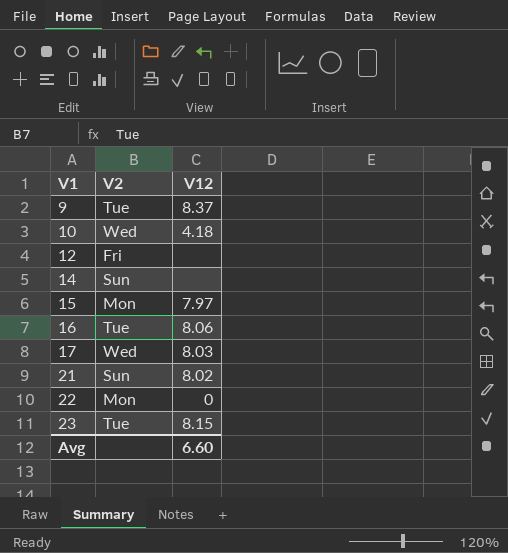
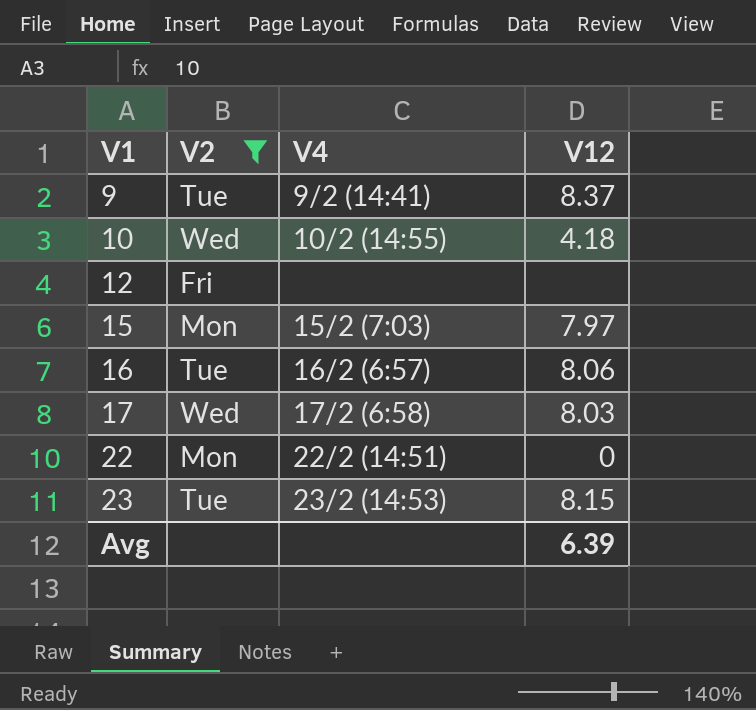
filter: none -> V2 != Sun
column V4 | position: none -> 3
Avg | V12: 6.60 -> 6.39

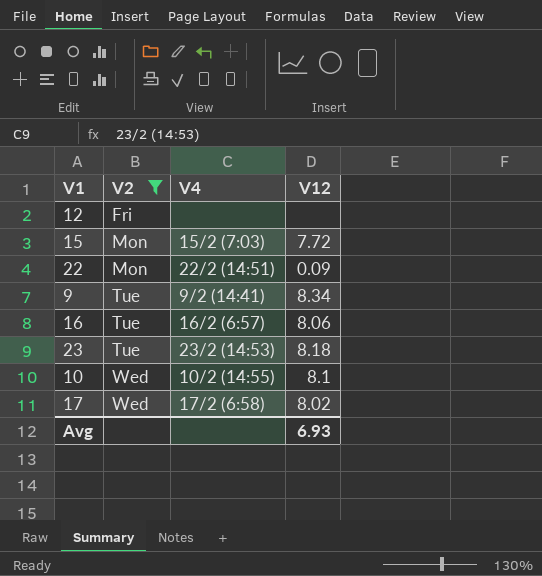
row order: V1 ascending -> V2 ascending
15 | V12: 7.97 -> 7.72
22 | V12: 0 -> 0.09
9 | V12: 8.37 -> 8.34
23 | V12: 8.15 -> 8.18
10 | V12: 4.18 -> 8.1
17 | V12: 8.03 -> 8.02
Avg | V12: 6.39 -> 6.93

